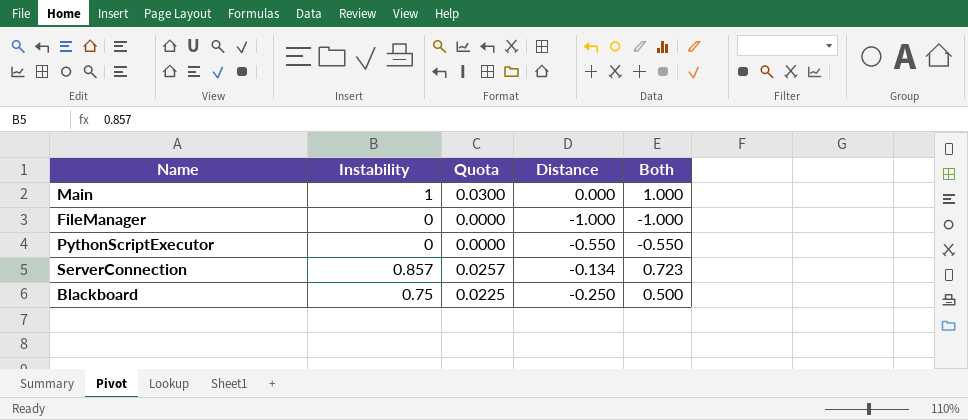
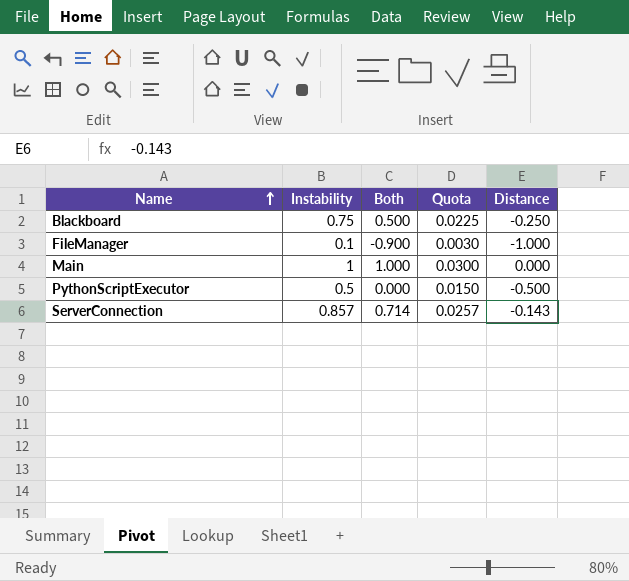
row order: none -> Name ascending
column Both | position: 5 -> 3
FileManager | Instability: 0 -> 0.1
FileManager | Both: -1.000 -> -0.900
FileManager | Quota: 0.0000 -> 0.0030
PythonScriptExecutor | Instability: 0 -> 0.5
PythonScriptExecutor | Both: -0.550 -> 0.000
PythonScriptExecutor | Quota: 0.0000 -> 0.0150
PythonScriptExecutor | Distance: -0.550 -> -0.500
ServerConnection | Both: 0.723 -> 0.714
ServerConnection | Distance: -0.134 -> -0.143

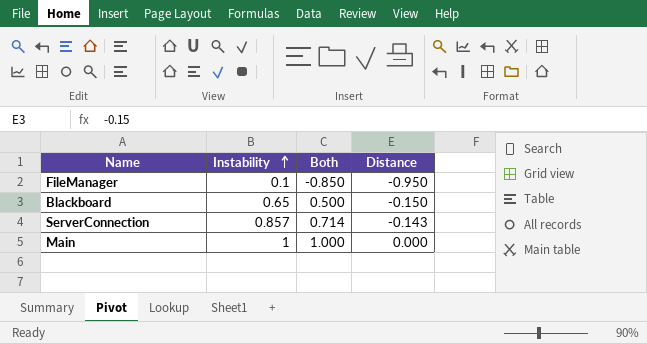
row order: Name ascending -> Instability ascending
column Quota | formula: [Instability] * 0.03 -> none
row PythonScriptExecutor: 0.5 | 0.000 | 0.0150 | -0.500 -> none
FileManager | Both: -0.900 -> -0.850
FileManager | Distance: -1.000 -> -0.950
Blackboard | Instability: 0.75 -> 0.65
Blackboard | Distance: -0.250 -> -0.150

